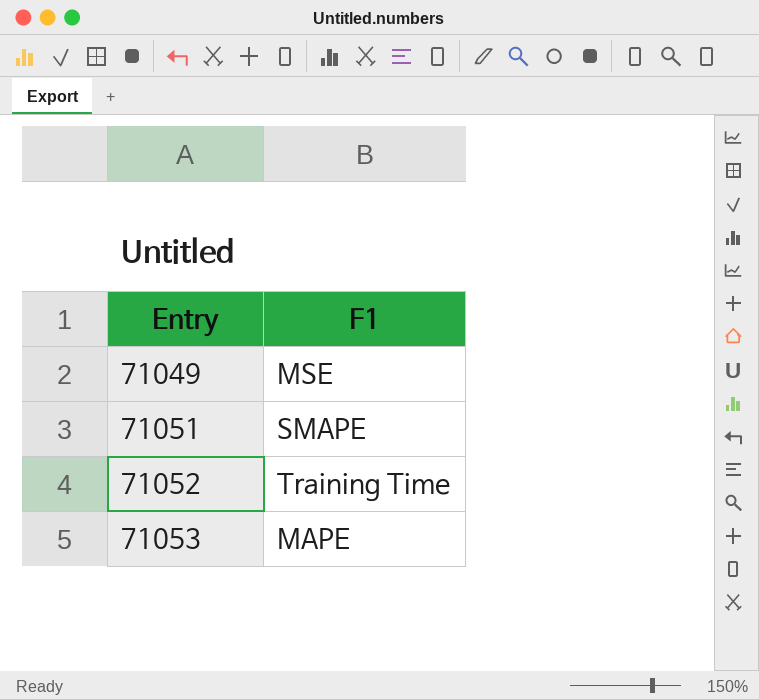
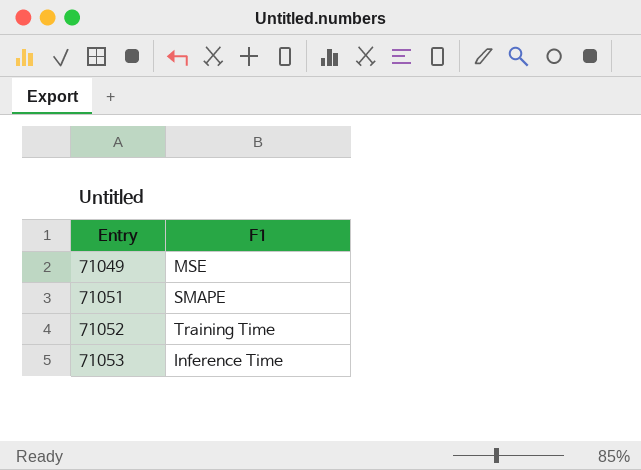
71053 | F1: MAPE -> Inference Time

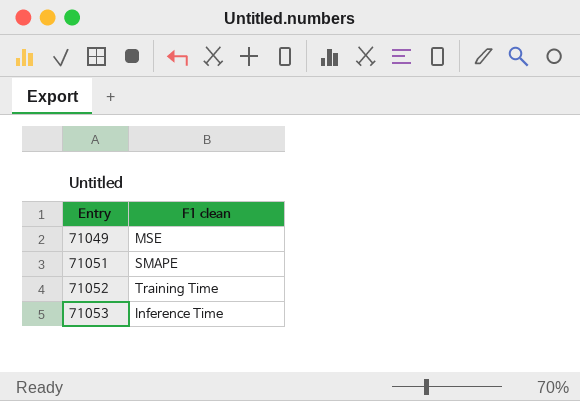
column name: F1 -> F1 clean

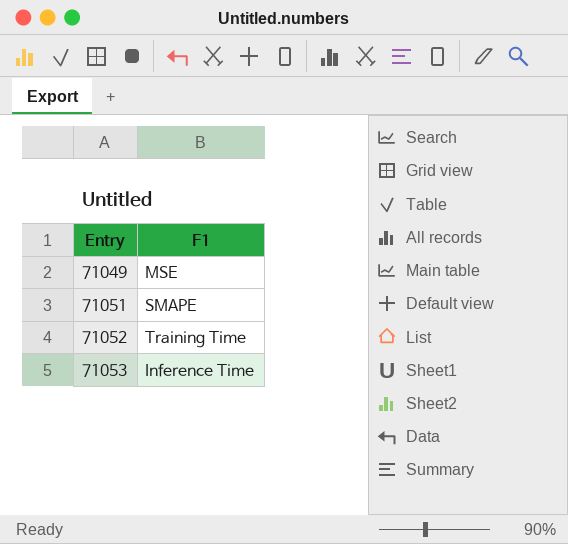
column name: F1 clean -> F1

